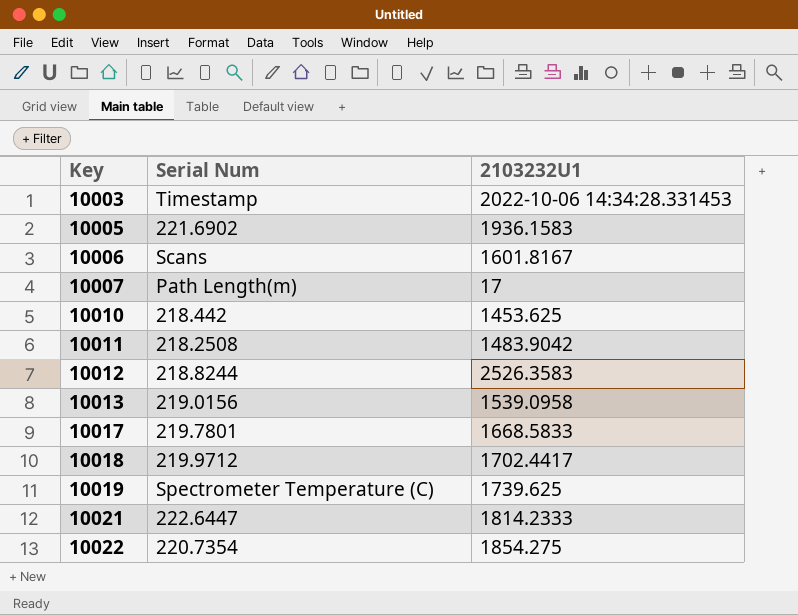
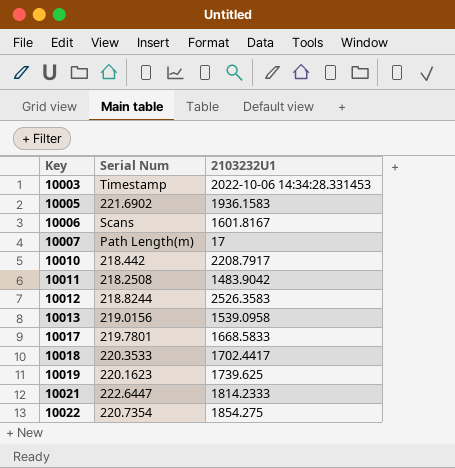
10010 | 2103232U1: 1453.625 -> 2208.7917
10018 | Serial Num: 219.9712 -> 220.3533
10019 | Serial Num: Spectrometer Temperature (C) -> 220.1623

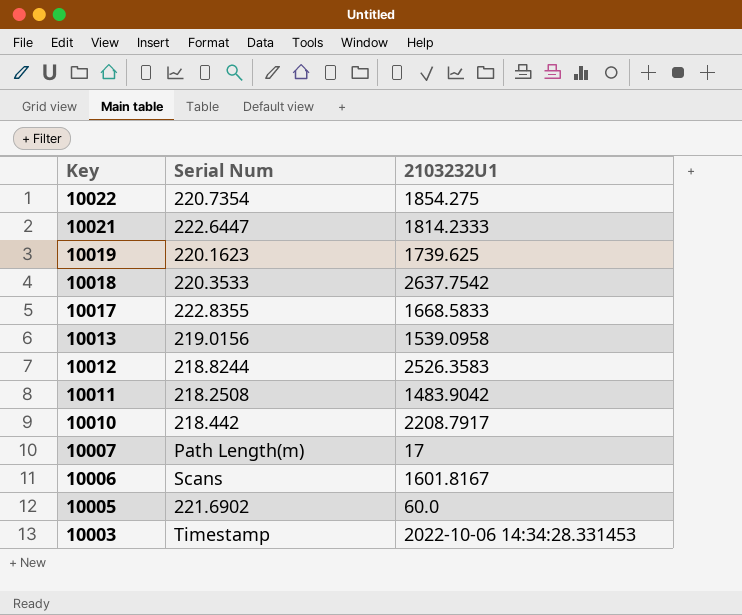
row order: Key ascending -> Key descending
10018 | 2103232U1: 1702.4417 -> 2637.7542
10017 | Serial Num: 219.7801 -> 222.8355
10005 | 2103232U1: 1936.1583 -> 60.0

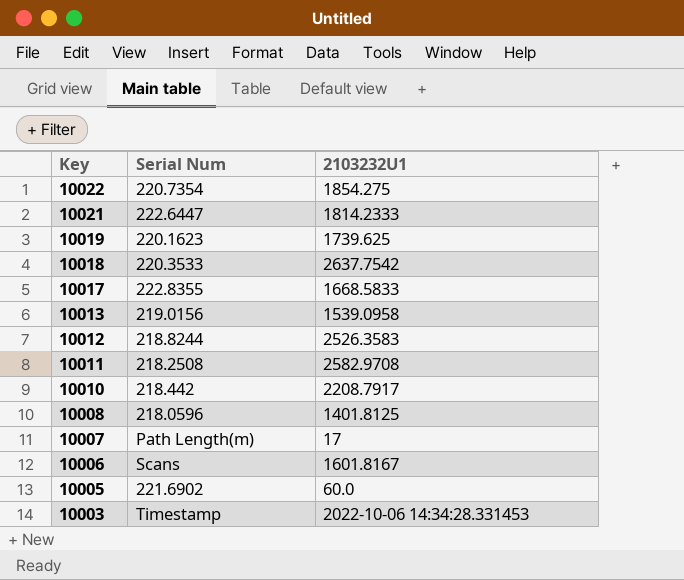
10011 | 2103232U1: 1483.9042 -> 2582.9708
row 10008: none -> 218.0596 | 1401.8125

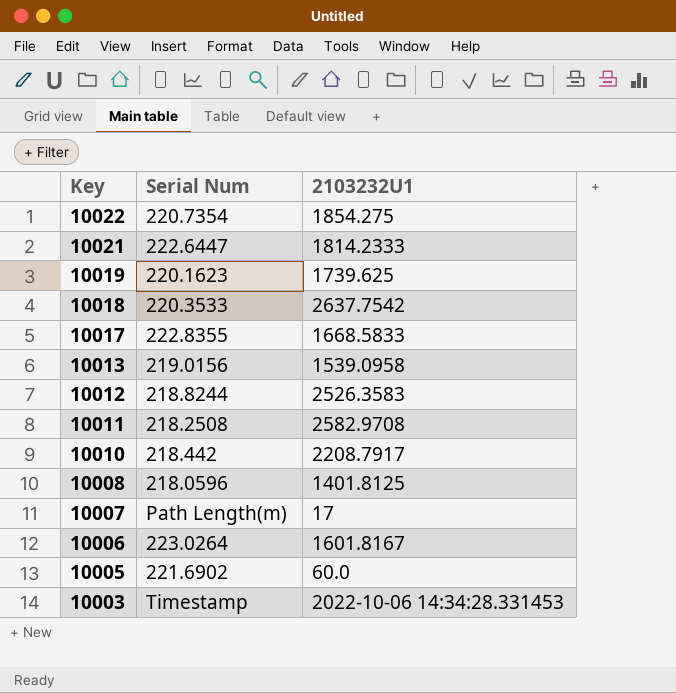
10006 | Serial Num: Scans -> 223.0264

